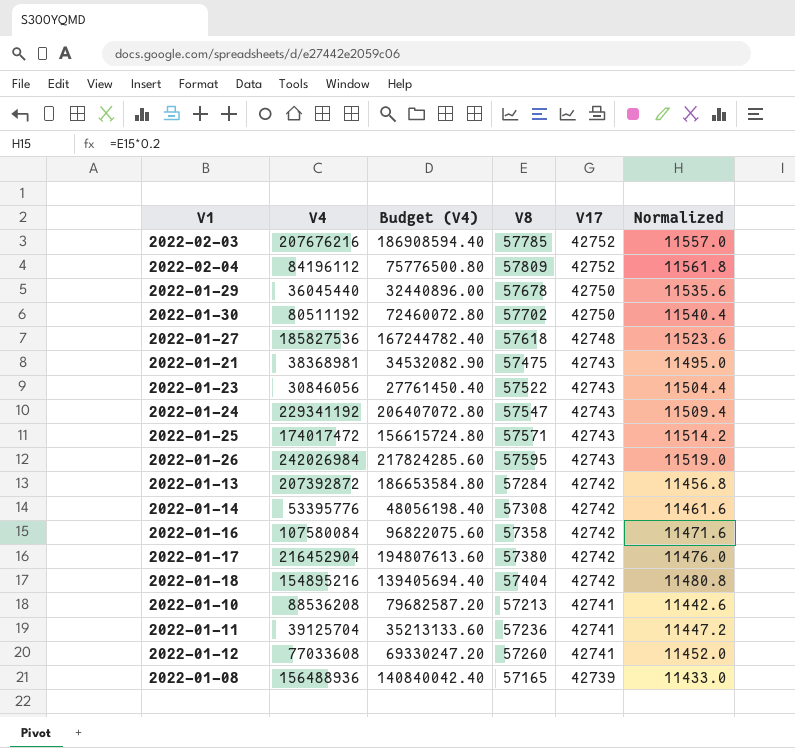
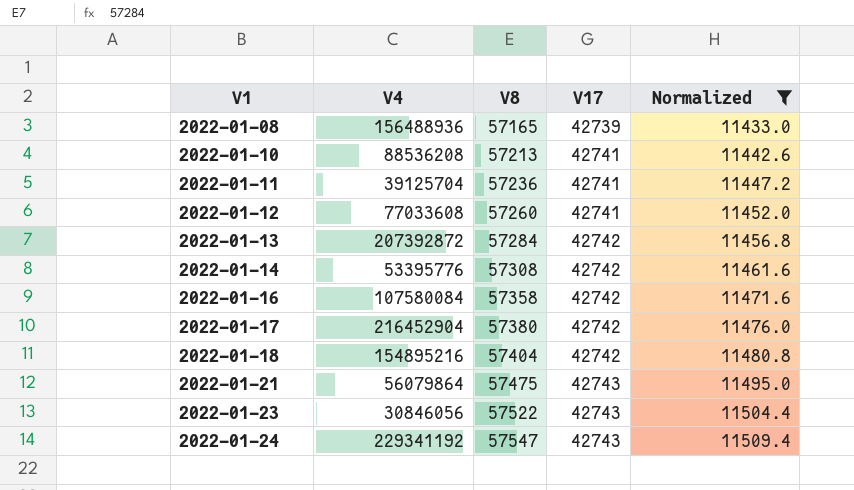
filter: none -> Normalized <= 11509.4
row order: V17 descending -> V1 ascending
column Budget (V4) | formula: [V4] * 0.9 -> none
2022-01-21 | V4: 38368981 -> 56079864

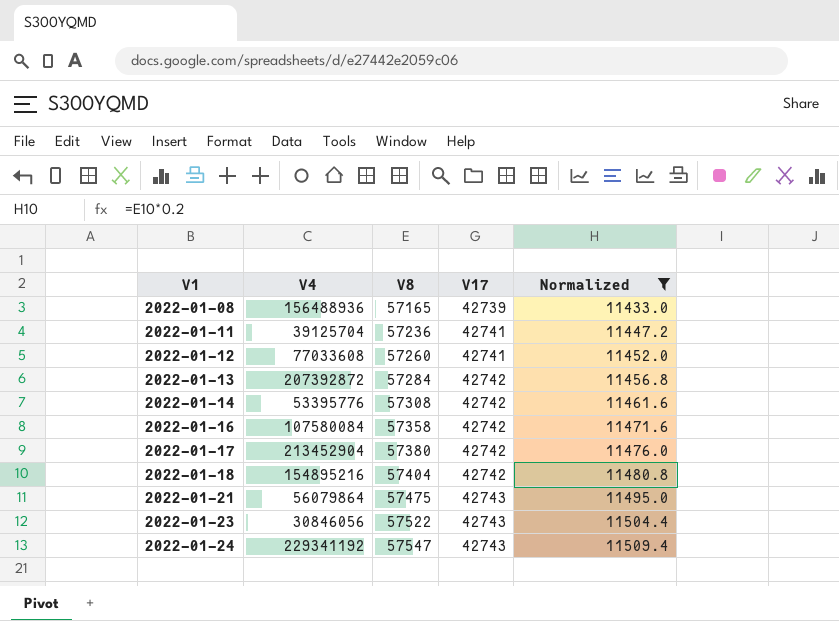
row 2022-01-10: 88536208 | 57213 | 42741 | 11442.6 -> none
2022-01-17 | V4: 216452904 -> 213452904

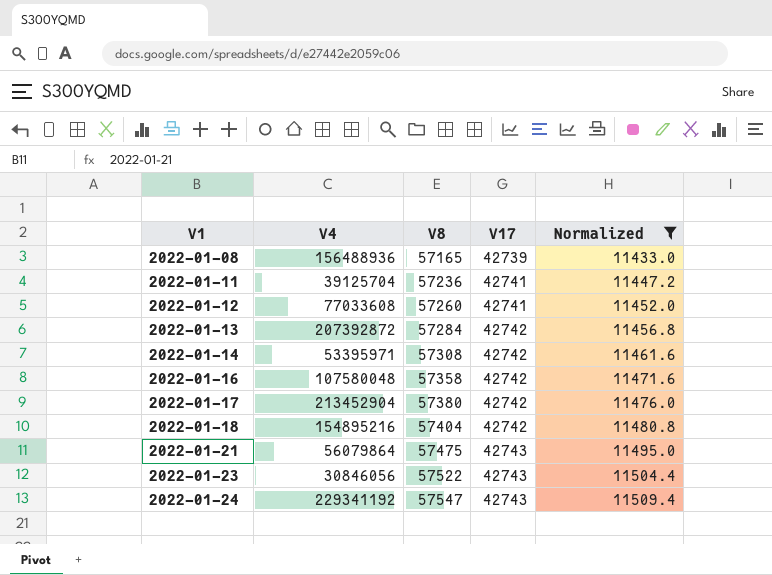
2022-01-14 | V4: 53395776 -> 53395971
2022-01-16 | V4: 107580084 -> 107580048

